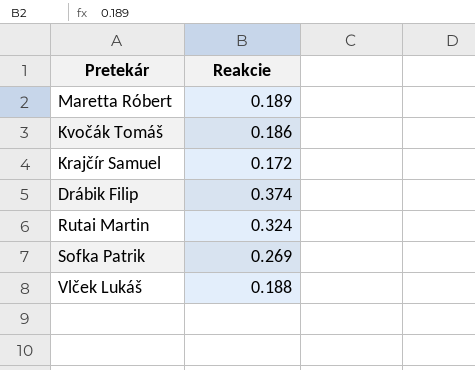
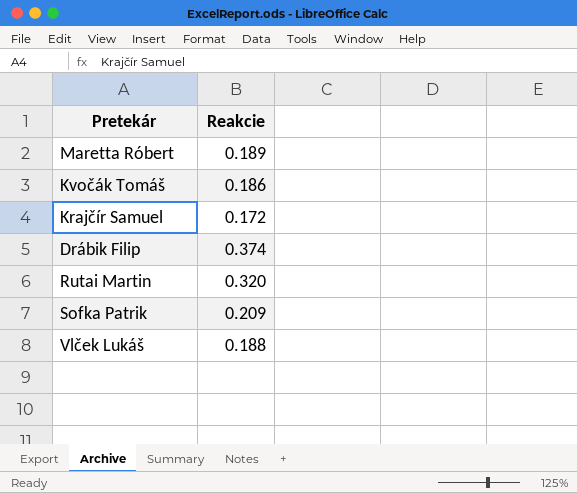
Rutai Martin | Reakcie: 0.324 -> 0.320
Sofka Patrik | Reakcie: 0.269 -> 0.209

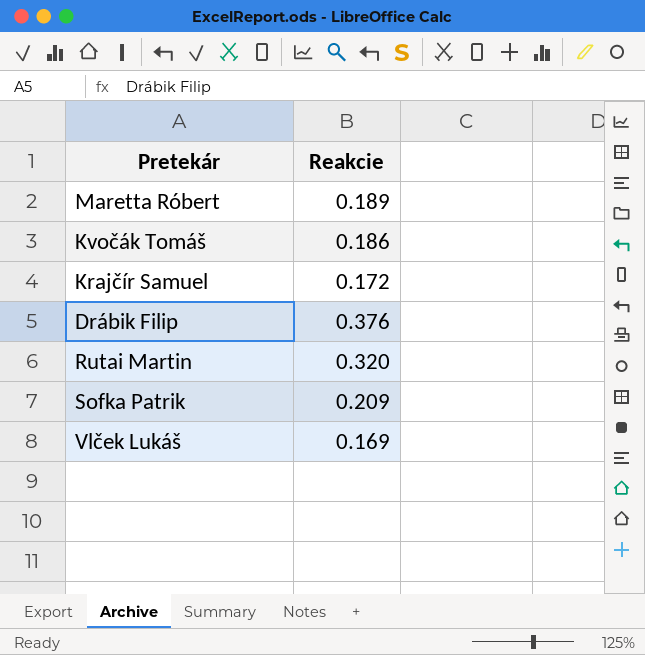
Drábik Filip | Reakcie: 0.374 -> 0.376
Vlček Lukáš | Reakcie: 0.188 -> 0.169

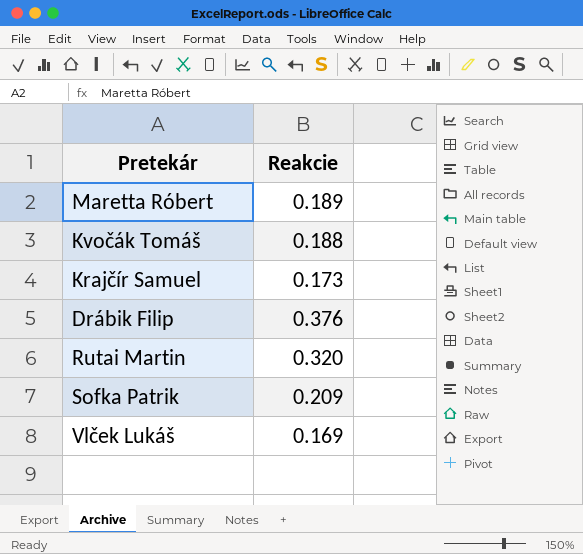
Kvočák Tomáš | Reakcie: 0.186 -> 0.188
Krajčír Samuel | Reakcie: 0.172 -> 0.173

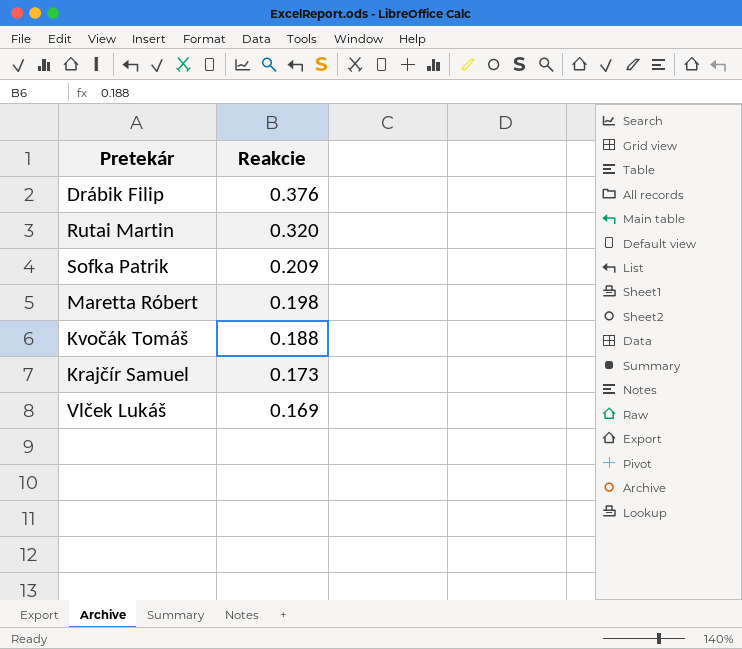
row order: none -> Reakcie descending
Maretta Róbert | Reakcie: 0.189 -> 0.198

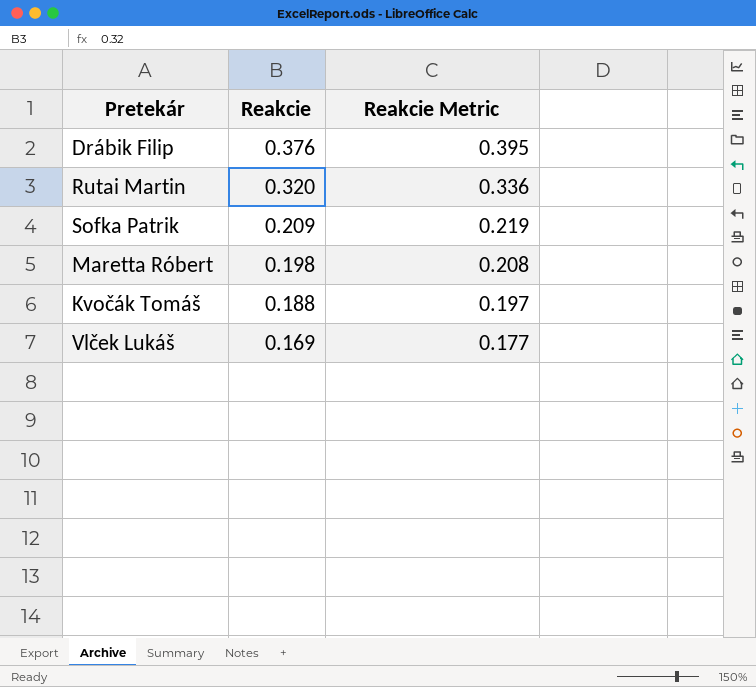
column Reakcie Metric | formula: none -> [Reakcie] * 1.05
row Krajčír Samuel: 0.173 -> none

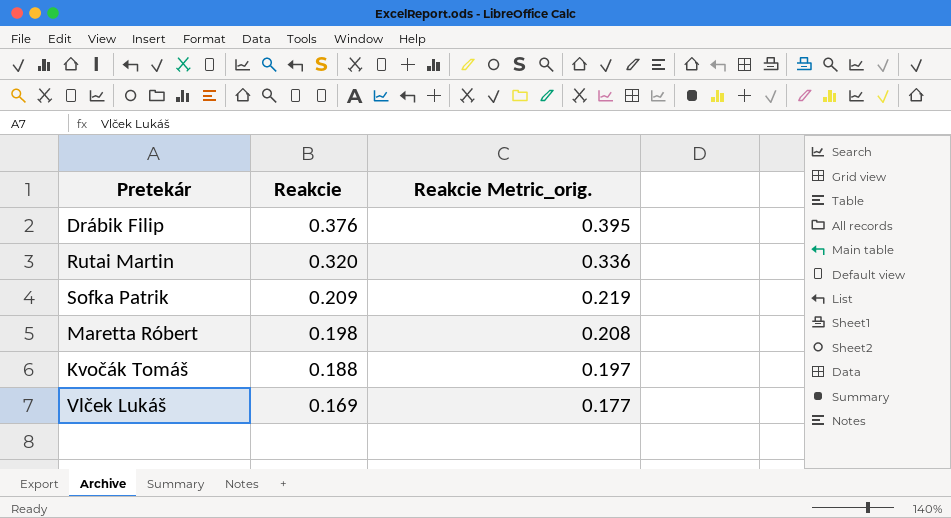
column name: Reakcie Metric -> Reakcie Metric_orig.

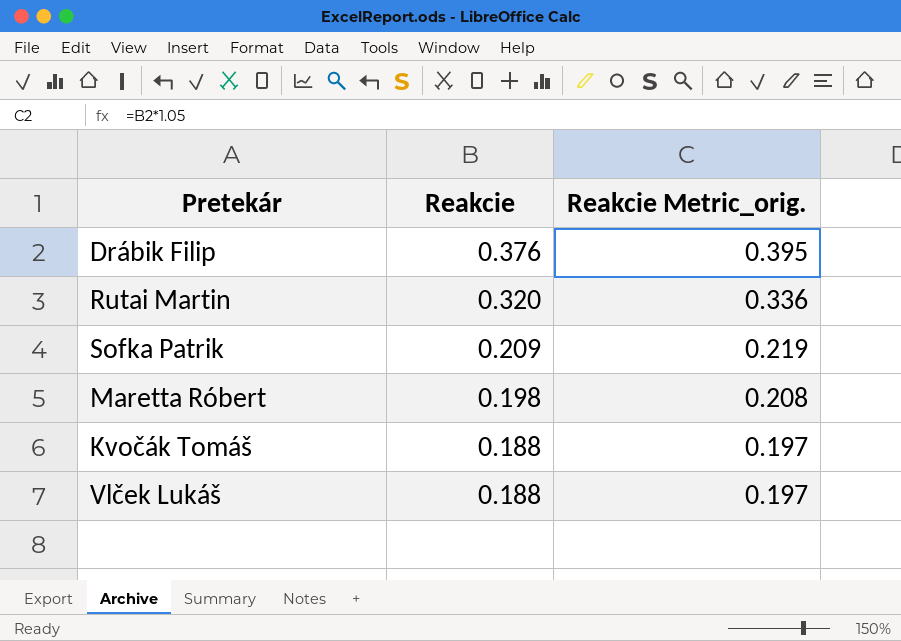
Vlček Lukáš | Reakcie: 0.169 -> 0.188
Vlček Lukáš | Reakcie Metric_orig.: 0.177 -> 0.197

